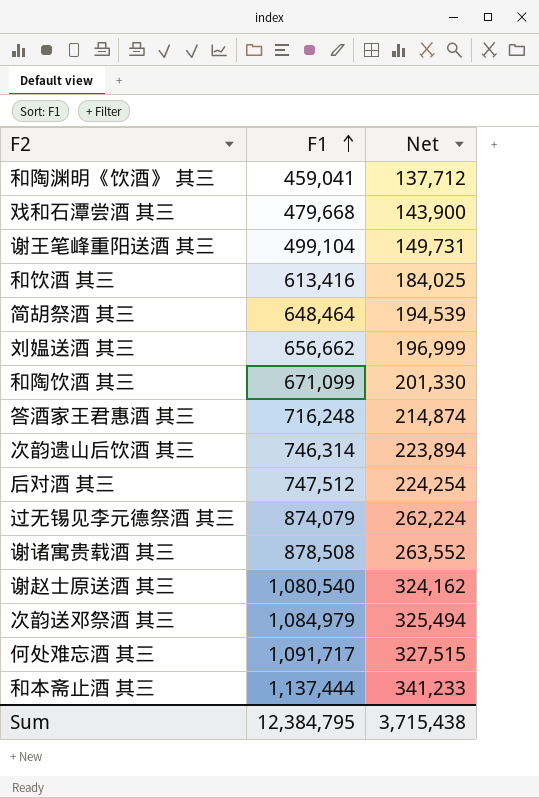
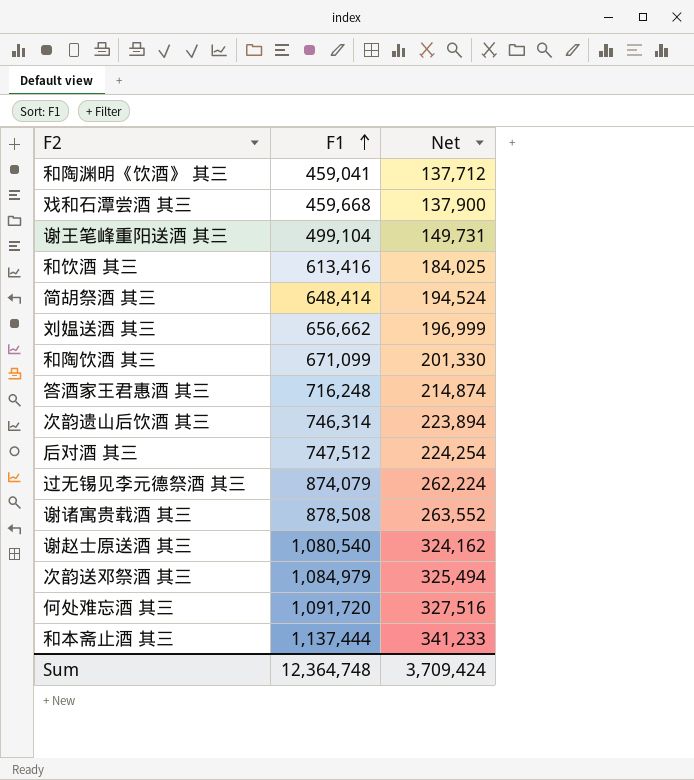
戏和石潭尝酒 其三 | F1: 479,668 -> 459,668
戏和石潭尝酒 其三 | Net: 143,900 -> 137,900
简胡祭酒 其三 | F1: 648,464 -> 648,414
简胡祭酒 其三 | Net: 194,539 -> 194,524
何处难忘酒 其三 | F1: 1,091,717 -> 1,091,720
何处难忘酒 其三 | Net: 327,515 -> 327,516
Sum | F1: 12,384,795 -> 12,364,748
Sum | Net: 3,715,438 -> 3,709,424

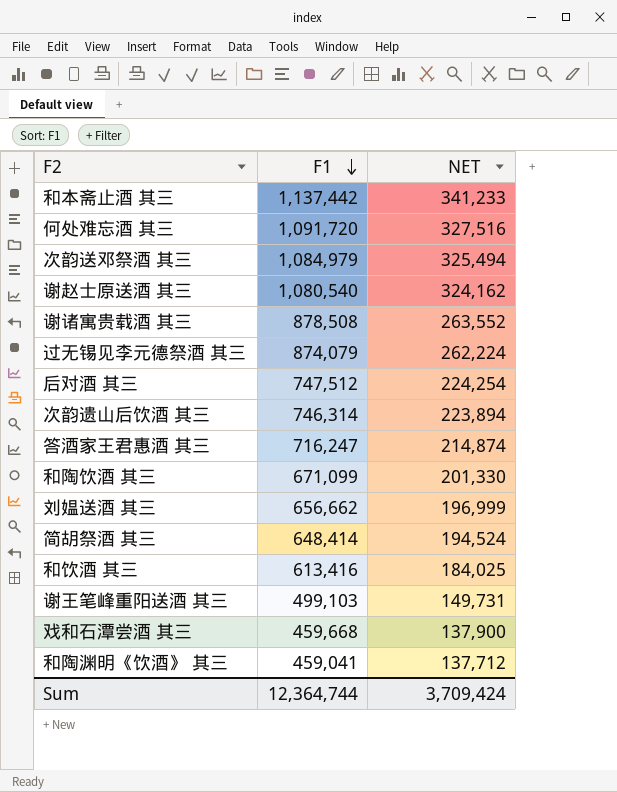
row order: F1 ascending -> F1 descending
column name: Net -> NET
和本斋止酒 其三 | F1: 1,137,444 -> 1,137,442
答酒家王君惠酒 其三 | F1: 716,248 -> 716,247
谢王笔峰重阳送酒 其三 | F1: 499,104 -> 499,103
Sum | F1: 12,364,748 -> 12,364,744

